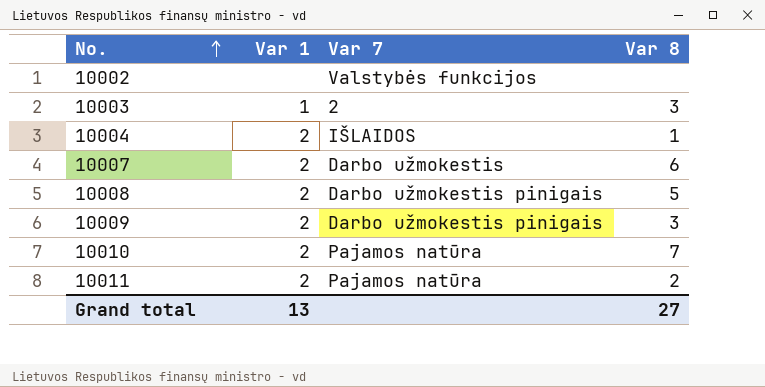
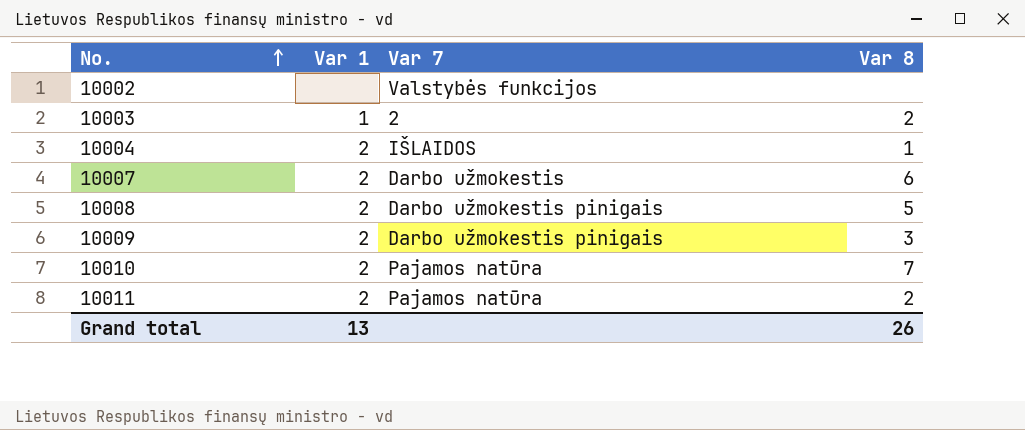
10003 | Var 8: 3 -> 2
Grand total | Var 8: 27 -> 26

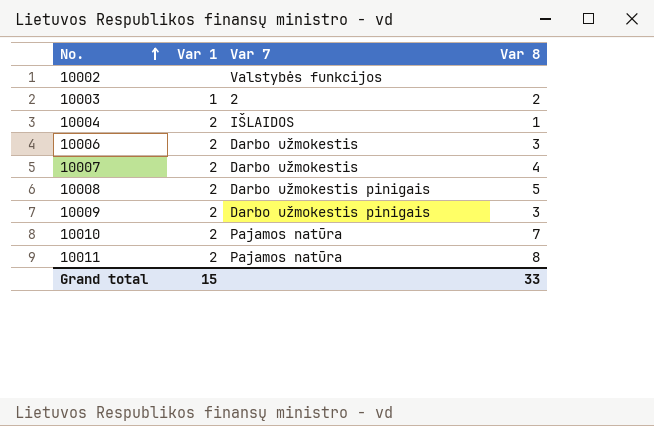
row 10006: none -> 2 | Darbo užmokestis | 3
10007 | Var 8: 6 -> 4
10011 | Var 8: 2 -> 8
Grand total | Var 1: 13 -> 15
Grand total | Var 8: 26 -> 33

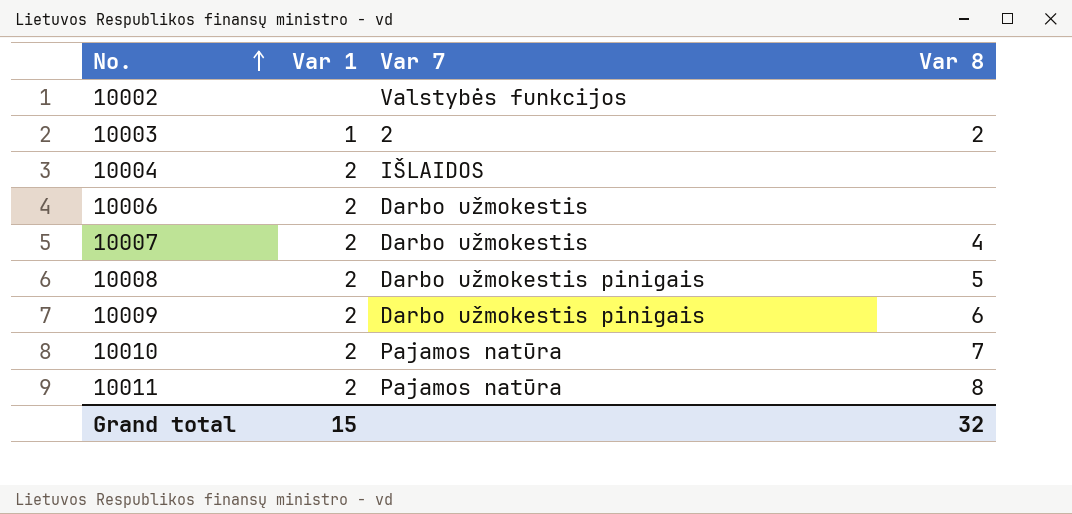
10004 | Var 8: 1 -> none
10006 | Var 8: 3 -> none
10009 | Var 8: 3 -> 6
Grand total | Var 8: 33 -> 32

